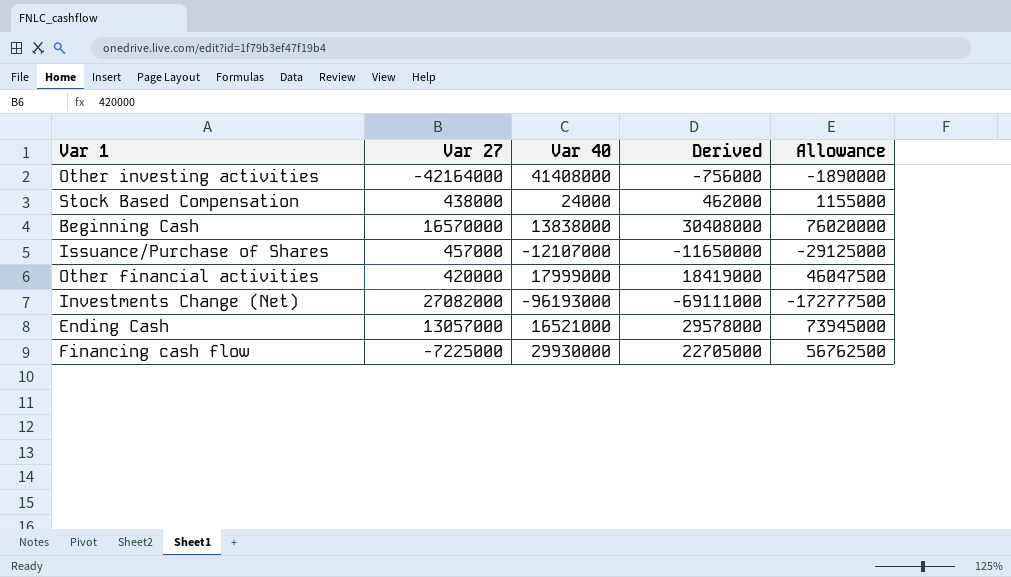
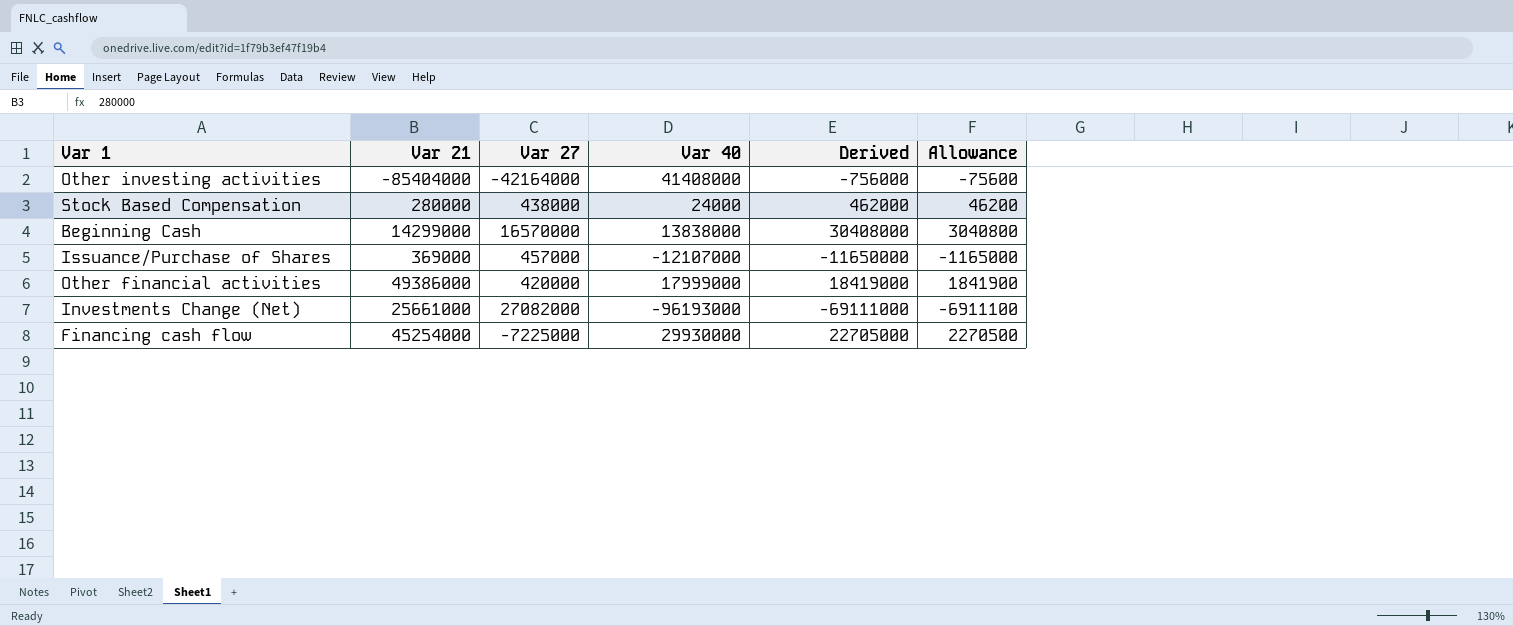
column Var 21 | position: none -> 2
column Allowance | formula: [Derived] * 2.5 -> [Derived] * 0.1
row Ending Cash: 13057000 | 16521000 | 29578000 | 73945000 -> none

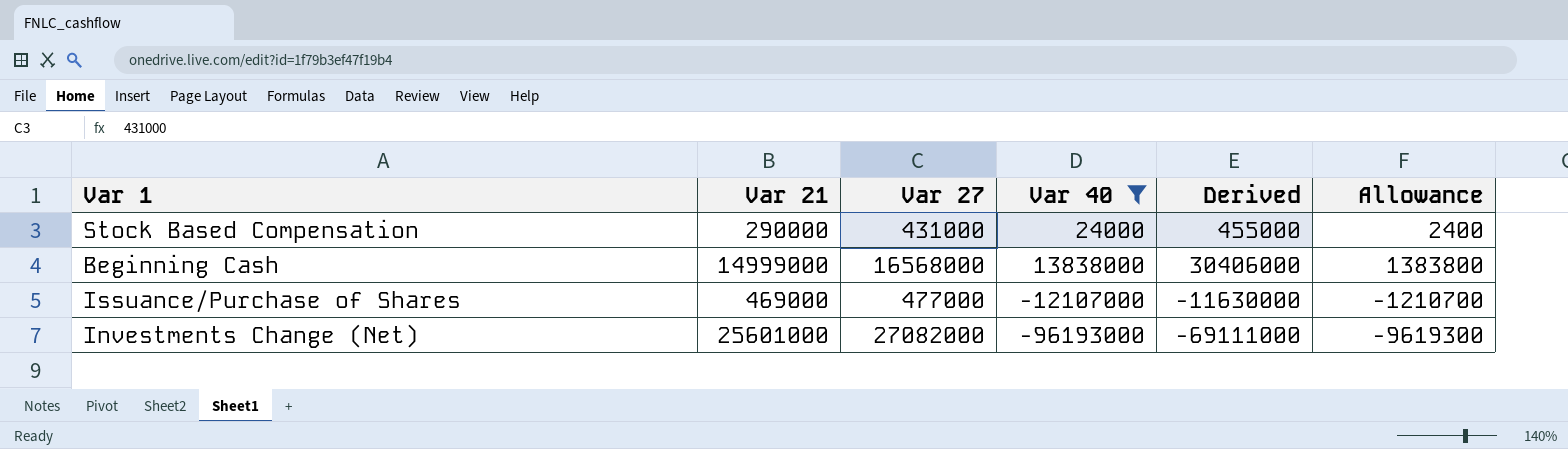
filter: none -> Var 40 <= 13838000
column Allowance | formula: [Derived] * 0.1 -> [Var 40] * 0.1
Stock Based Compensation | Var 21: 280000 -> 290000
Stock Based Compensation | Var 27: 438000 -> 431000
Stock Based Compensation | Derived: 462000 -> 455000
Beginning Cash | Var 21: 14299000 -> 14999000
Beginning Cash | Var 27: 16570000 -> 16568000
Beginning Cash | Derived: 30408000 -> 30406000
Issuance/Purchase of Shares | Var 21: 369000 -> 469000
Issuance/Purchase of Shares | Var 27: 457000 -> 477000
Issuance/Purchase of Shares | Derived: -11650000 -> -11630000
Investments Change (Net) | Var 21: 25661000 -> 25601000

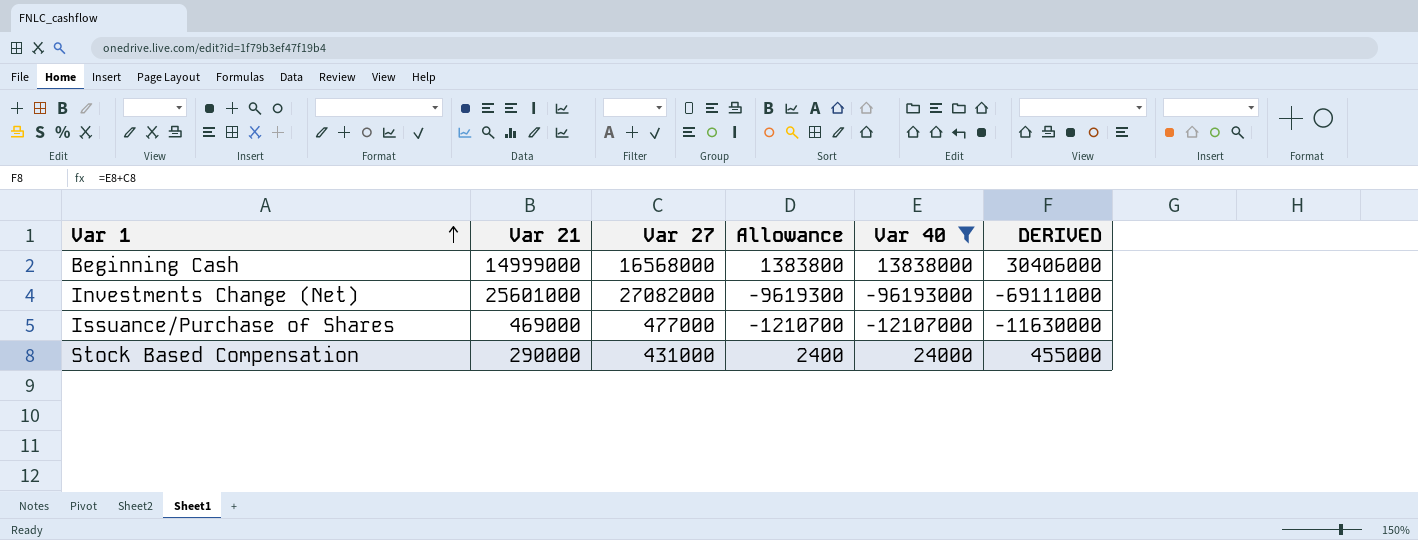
row order: none -> Var 1 ascending
column Allowance | position: 6 -> 4
column name: Derived -> DERIVED

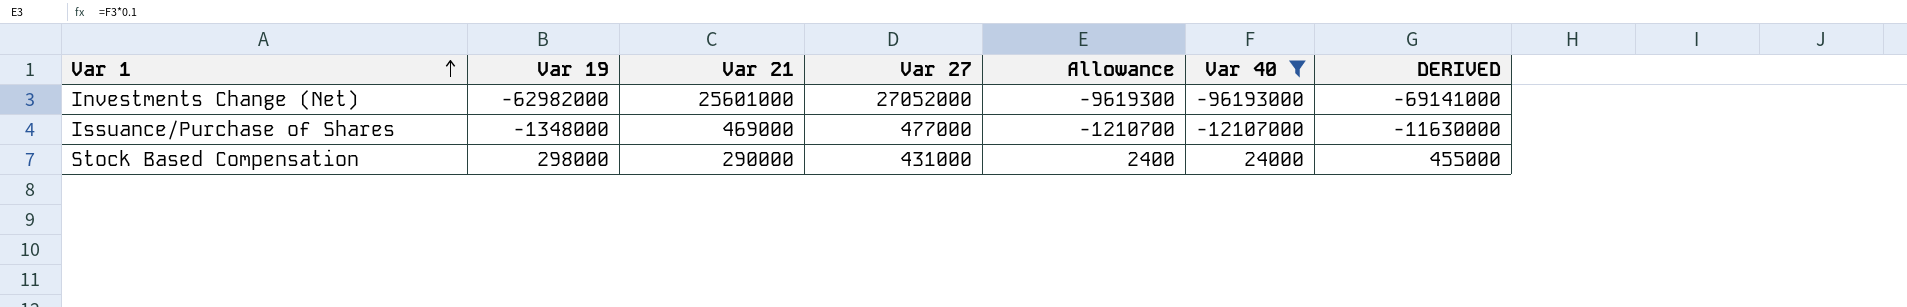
column Var 19 | position: none -> 2
row Beginning Cash: 14999000 | 16568000 | 1383800 | 13838000 | 30406000 -> none
Investments Change (Net) | Var 27: 27082000 -> 27052000
Investments Change (Net) | DERIVED: -69111000 -> -69141000

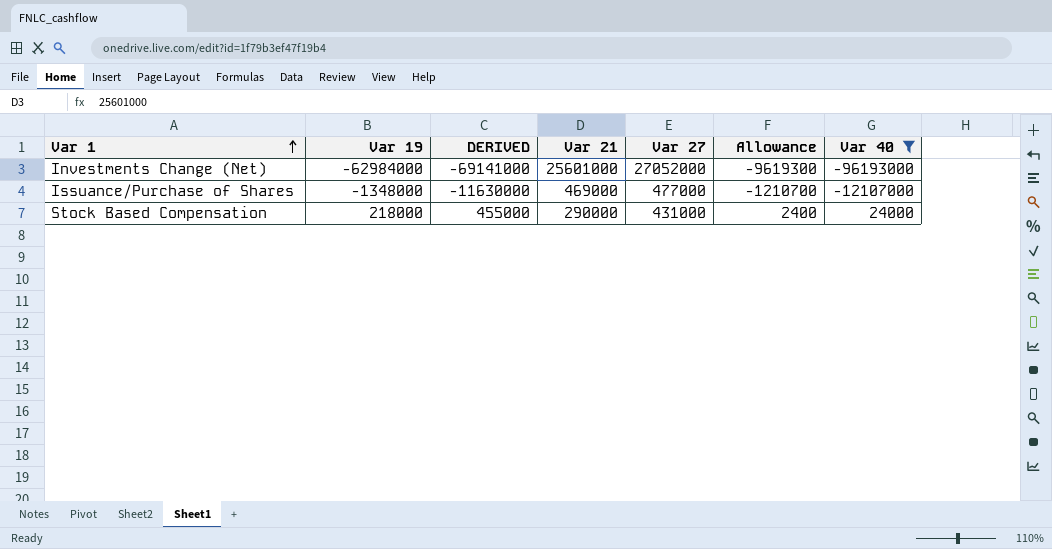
column DERIVED | position: 7 -> 3
Investments Change (Net) | Var 19: -62982000 -> -62984000
Stock Based Compensation | Var 19: 298000 -> 218000

